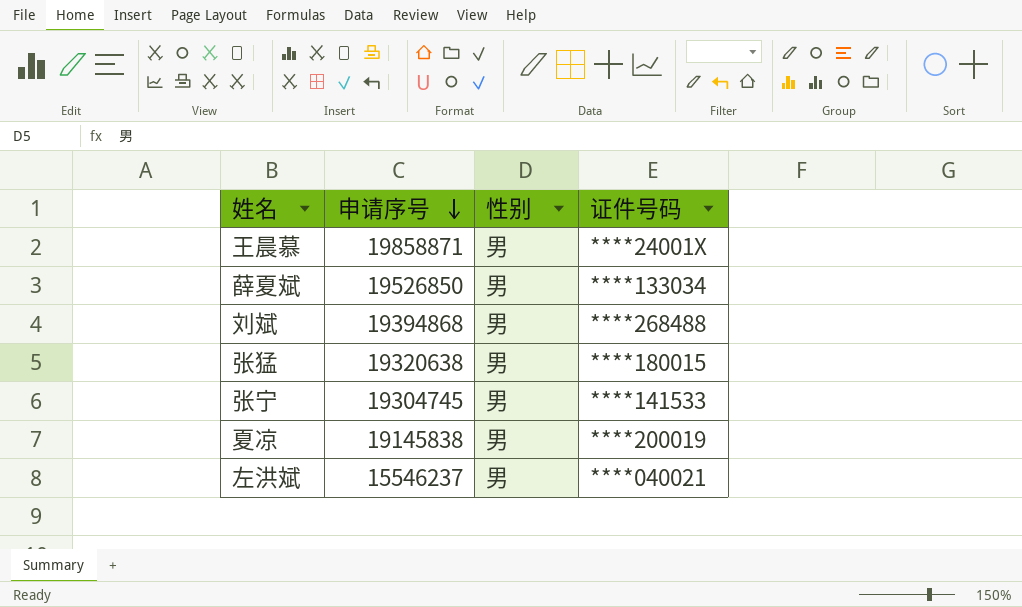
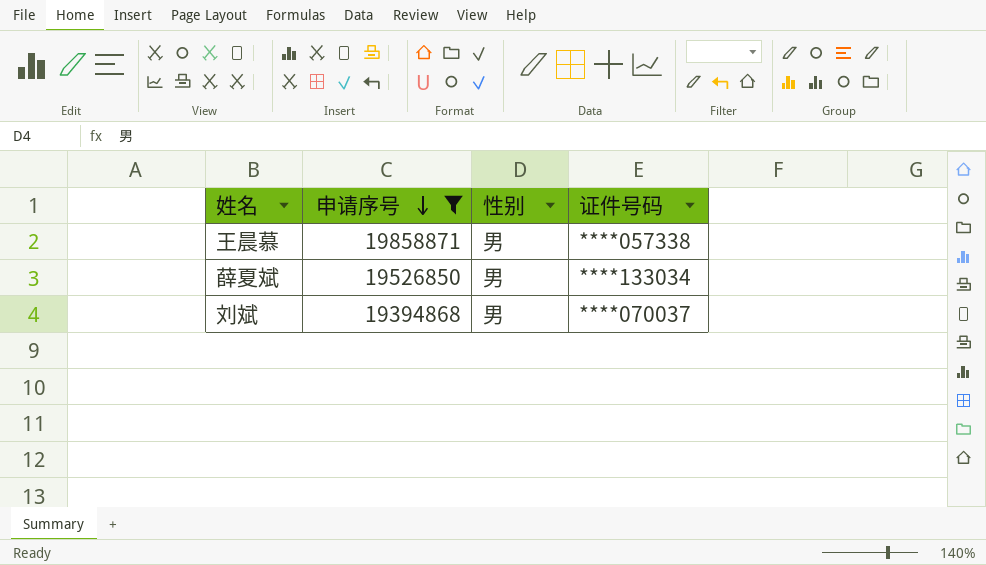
filter: none -> 申请序号 >= 19394868
王晨慕 | 证件号码: ****24001X -> ****057338
刘斌 | 证件号码: ****268488 -> ****070037

